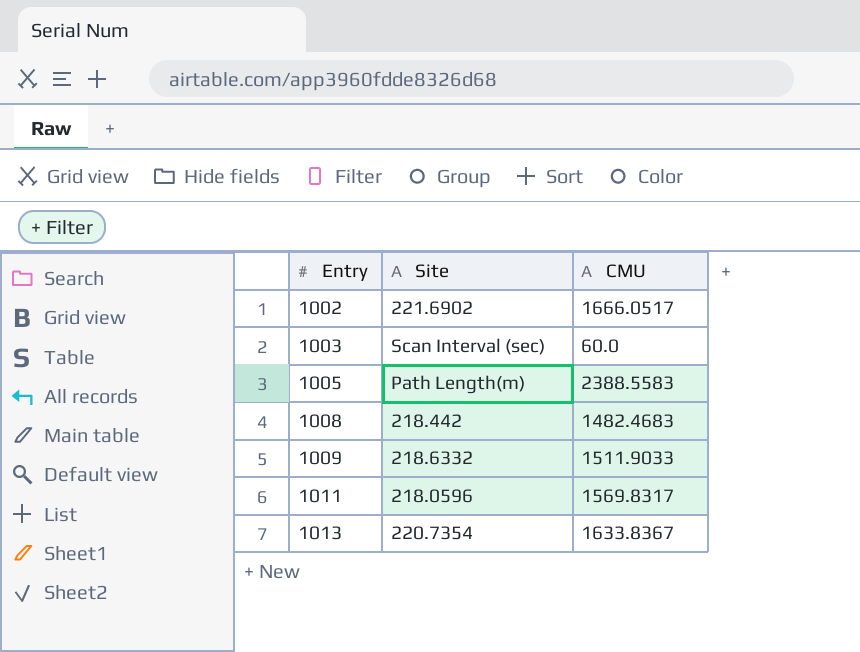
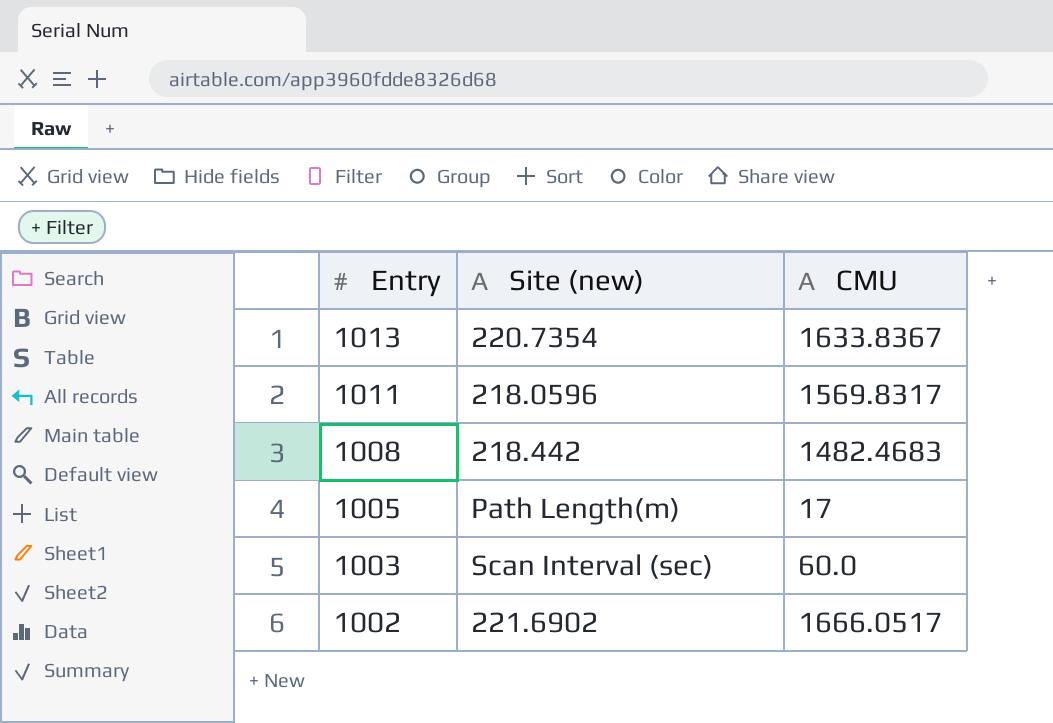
row order: Entry ascending -> Entry descending
column name: Site -> Site (new)
row 1009: 218.6332 | 1511.9033 -> none
1005 | CMU: 2388.5583 -> 17

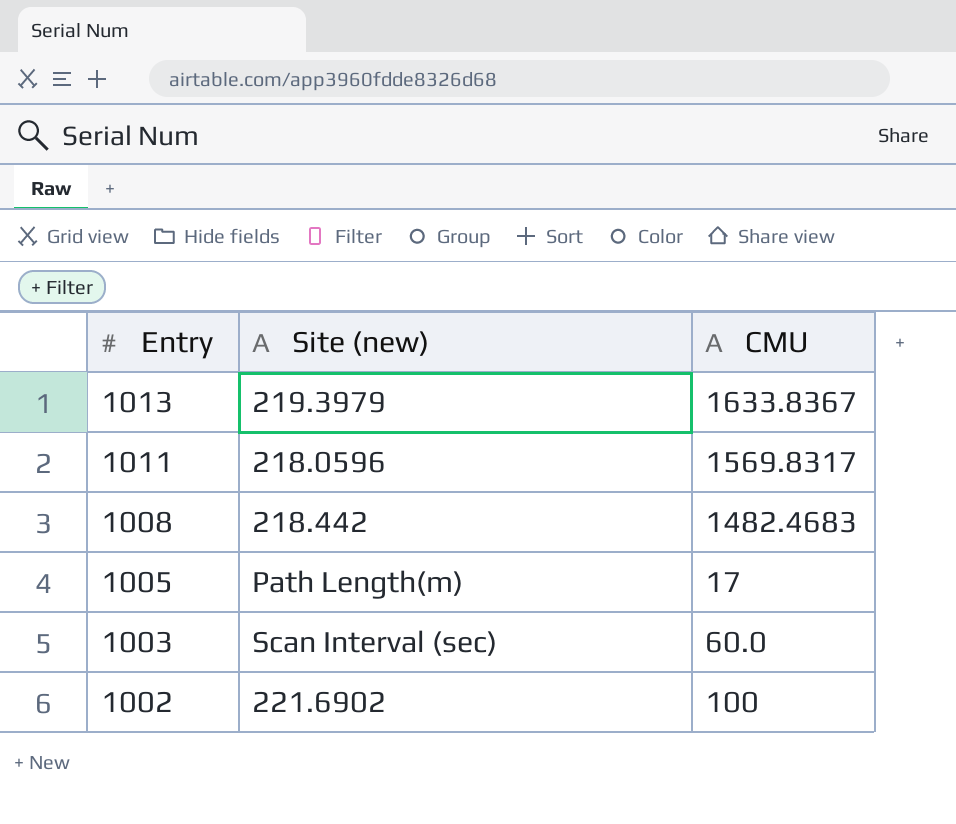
1013 | Site (new): 220.7354 -> 219.3979
1002 | CMU: 1666.0517 -> 100

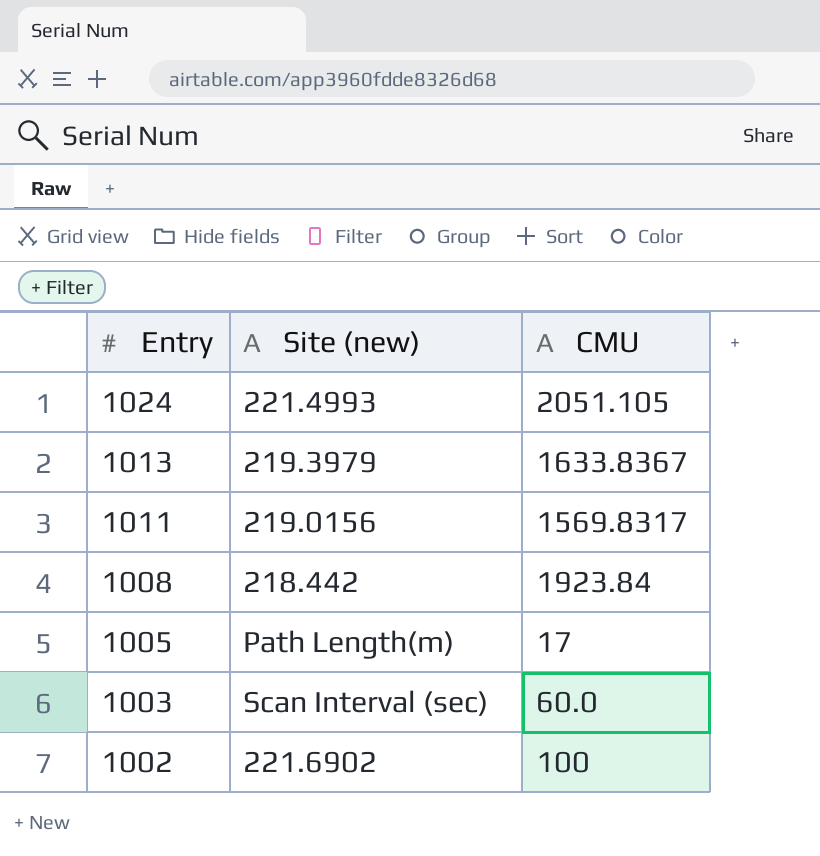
row 1024: none -> 221.4993 | 2051.105
1011 | Site (new): 218.0596 -> 219.0156
1008 | CMU: 1482.4683 -> 1923.84

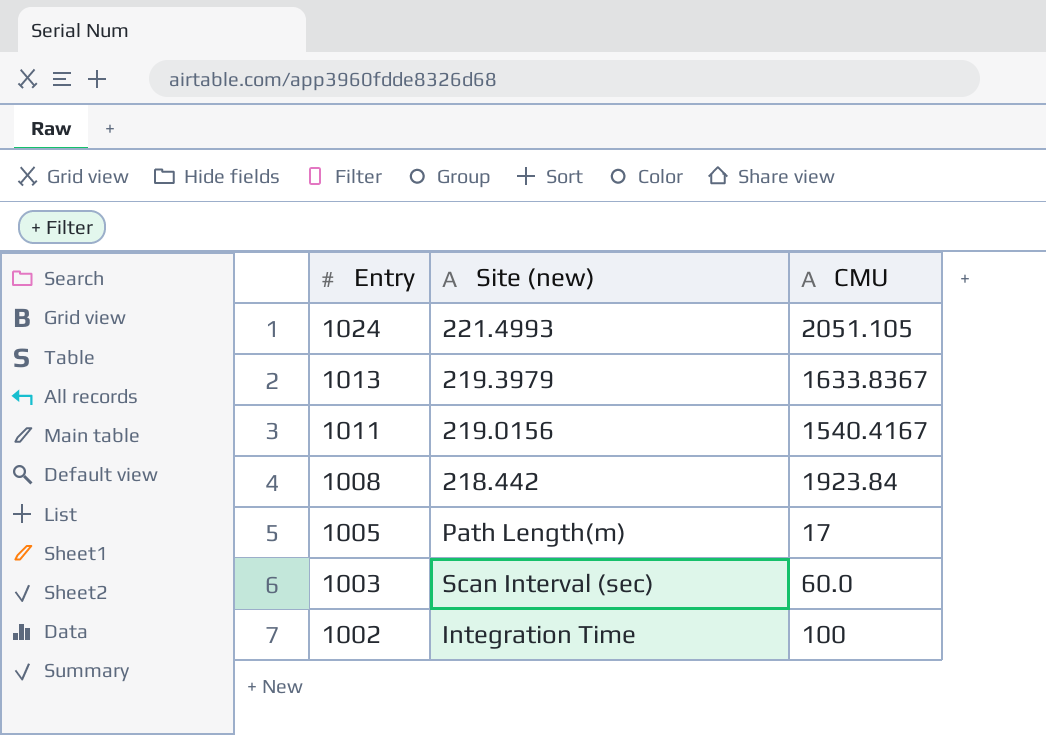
1011 | CMU: 1569.8317 -> 1540.4167
1002 | Site (new): 221.6902 -> Integration Time

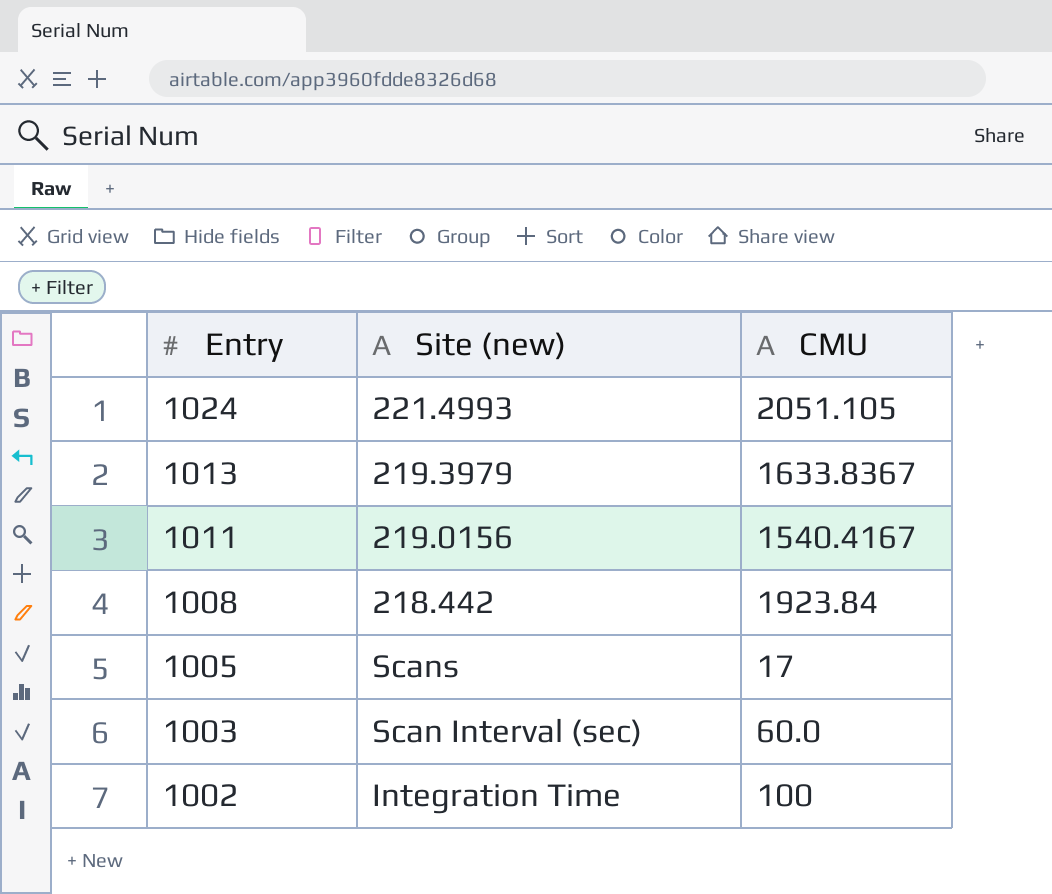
1005 | Site (new): Path Length(m) -> Scans

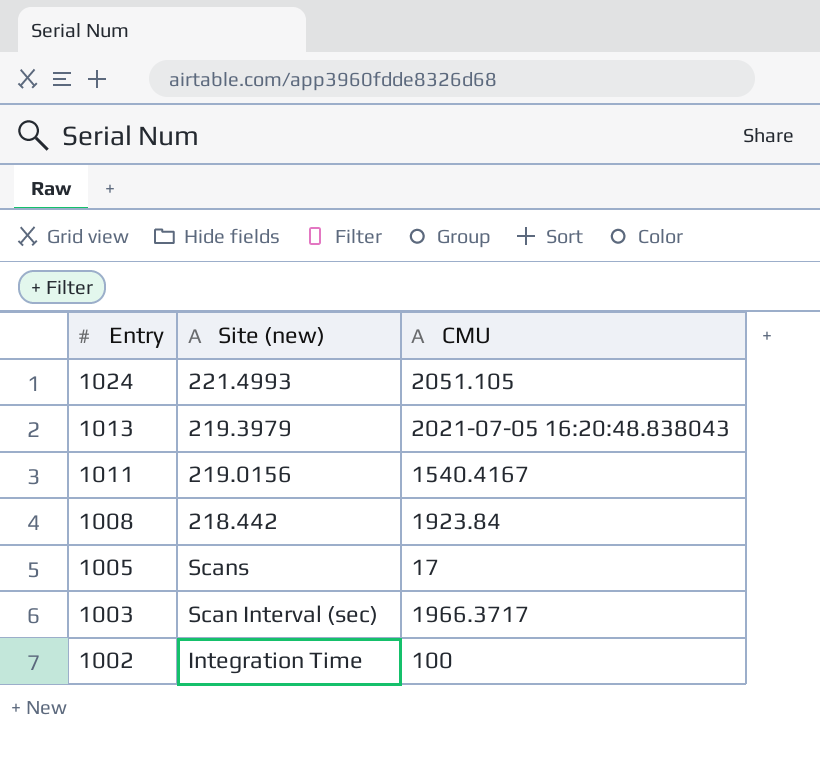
1013 | CMU: 1633.8367 -> 2021-07-05 16:20:48.838043
1003 | CMU: 60.0 -> 1966.3717

